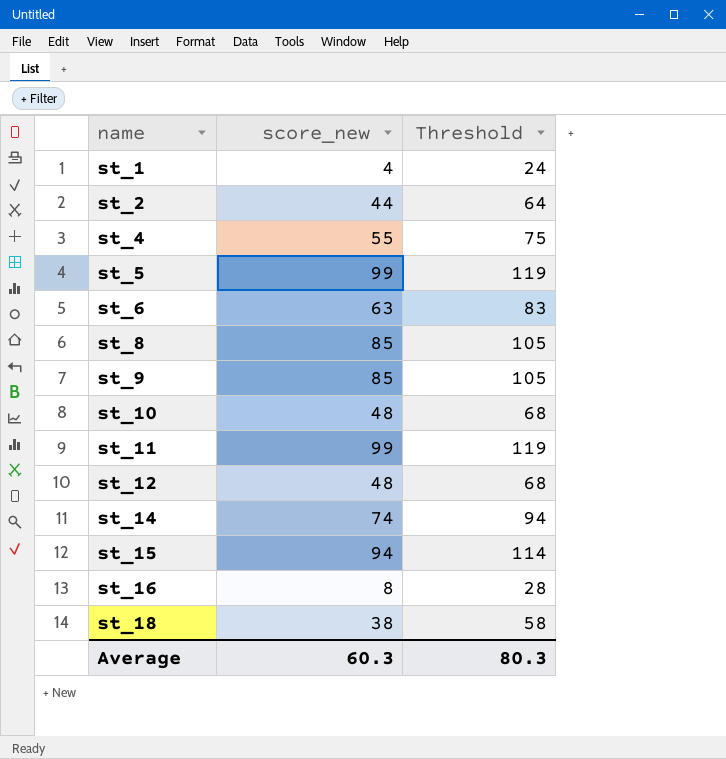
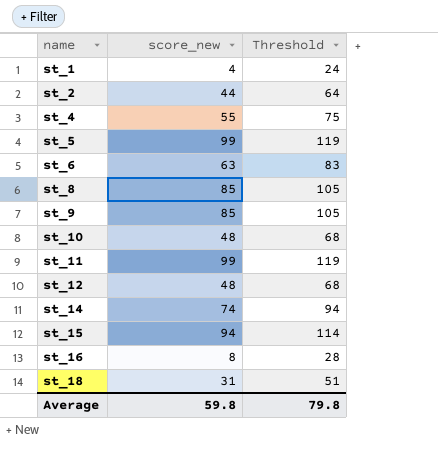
st_18 | score_new: 38 -> 31
st_18 | Threshold: 58 -> 51
Average | score_new: 60.3 -> 59.8
Average | Threshold: 80.3 -> 79.8

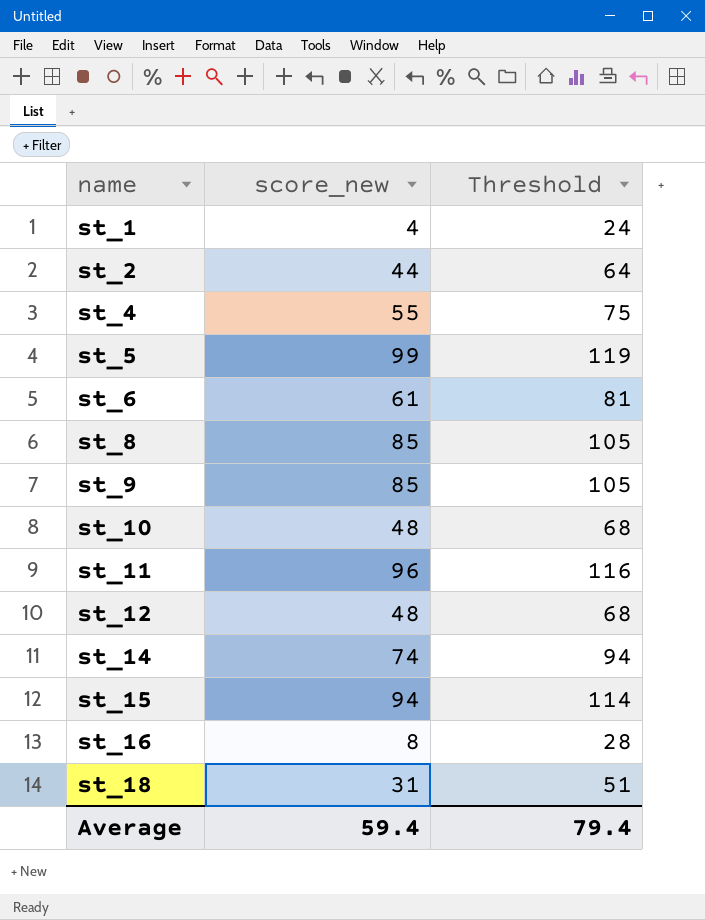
st_6 | score_new: 63 -> 61
st_6 | Threshold: 83 -> 81
st_11 | score_new: 99 -> 96
st_11 | Threshold: 119 -> 116
Average | score_new: 59.8 -> 59.4
Average | Threshold: 79.8 -> 79.4

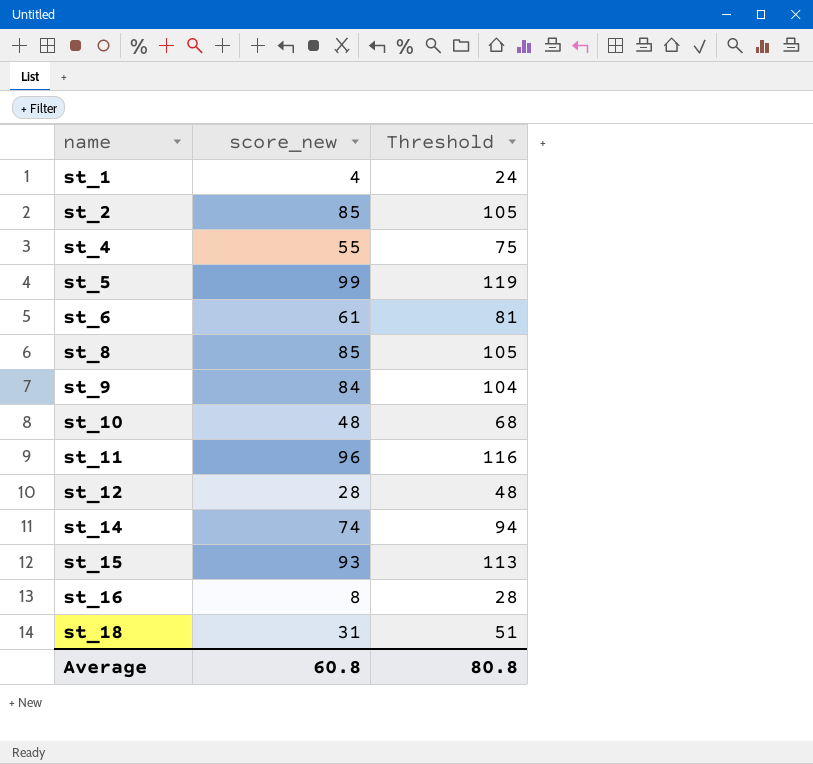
st_2 | score_new: 44 -> 85
st_2 | Threshold: 64 -> 105
st_9 | score_new: 85 -> 84
st_9 | Threshold: 105 -> 104
st_12 | score_new: 48 -> 28
st_12 | Threshold: 68 -> 48
st_15 | score_new: 94 -> 93
st_15 | Threshold: 114 -> 113
Average | score_new: 59.4 -> 60.8
Average | Threshold: 79.4 -> 80.8

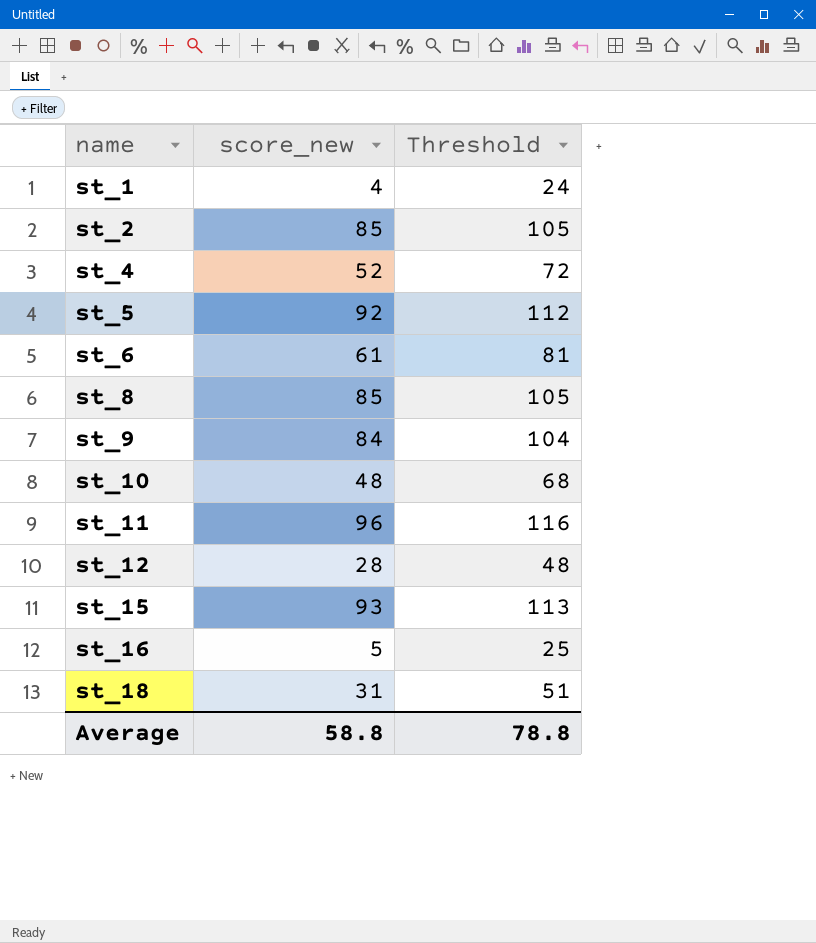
row st_14: 74 | 94 -> none
st_4 | score_new: 55 -> 52
st_4 | Threshold: 75 -> 72
st_5 | score_new: 99 -> 92
st_5 | Threshold: 119 -> 112
st_16 | score_new: 8 -> 5
st_16 | Threshold: 28 -> 25
Average | score_new: 60.8 -> 58.8
Average | Threshold: 80.8 -> 78.8

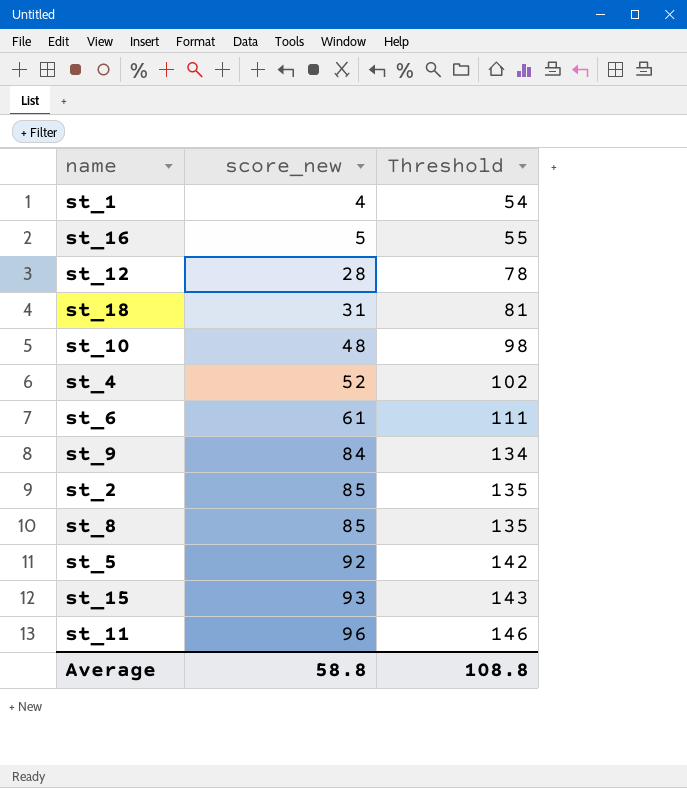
row order: name ascending -> score_new ascending
column Threshold | formula: [score_new] + 20 -> [score_new] + 50
Average | Threshold: 78.8 -> 108.8

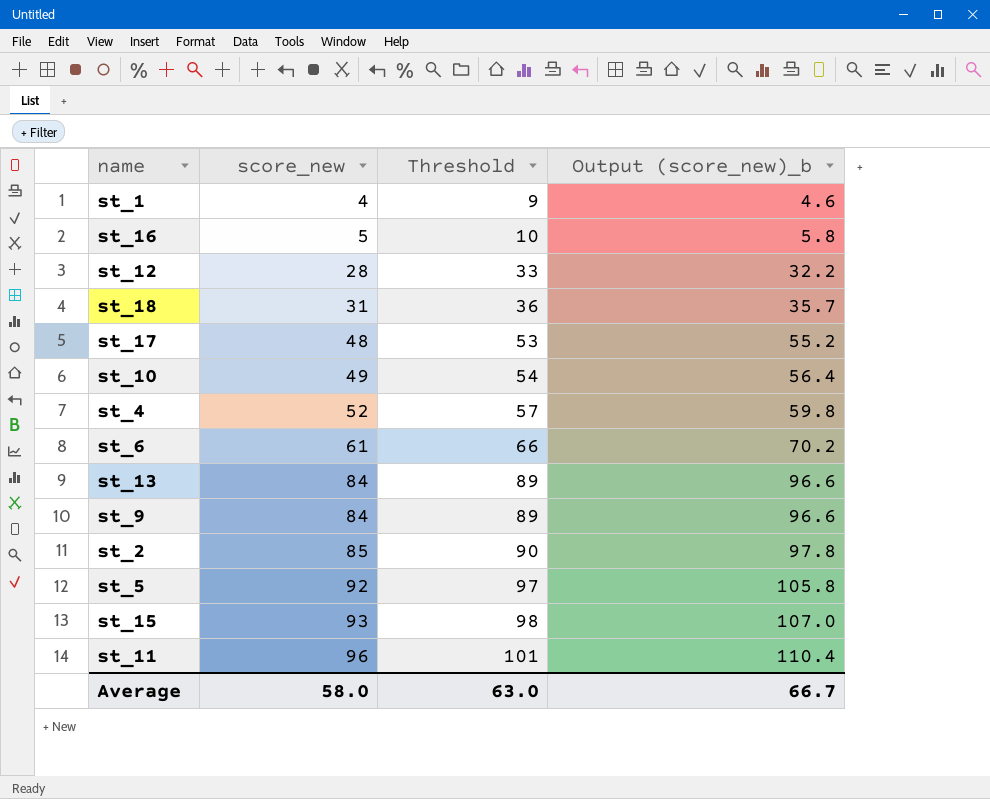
column Threshold | formula: [score_new] + 50 -> [score_new] + 5
column Output (score_new)_b | formula: none -> [score_new] * 1.15
row st_8: 85 | 135 -> none
row st_17: none -> 48 | 53 | 55.2
st_10 | score_new: 48 -> 49
row st_13: none -> 84 | 89 | 96.6
Average | score_new: 58.8 -> 58.0
Average | Threshold: 108.8 -> 63.0

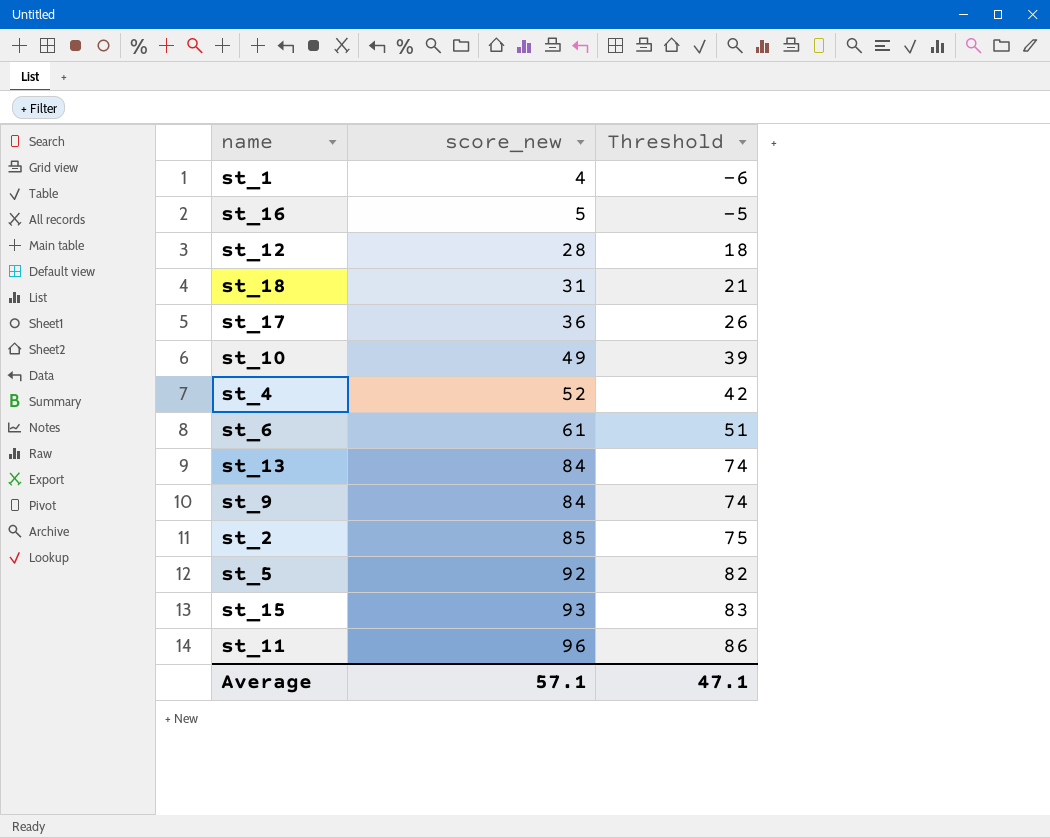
column Output (score_new)_b | formula: [score_new] * 1.15 -> none
column Threshold | formula: [score_new] + 5 -> [score_new] - 10
st_17 | score_new: 48 -> 36
Average | score_new: 58.0 -> 57.1
Average | Threshold: 63.0 -> 47.1

